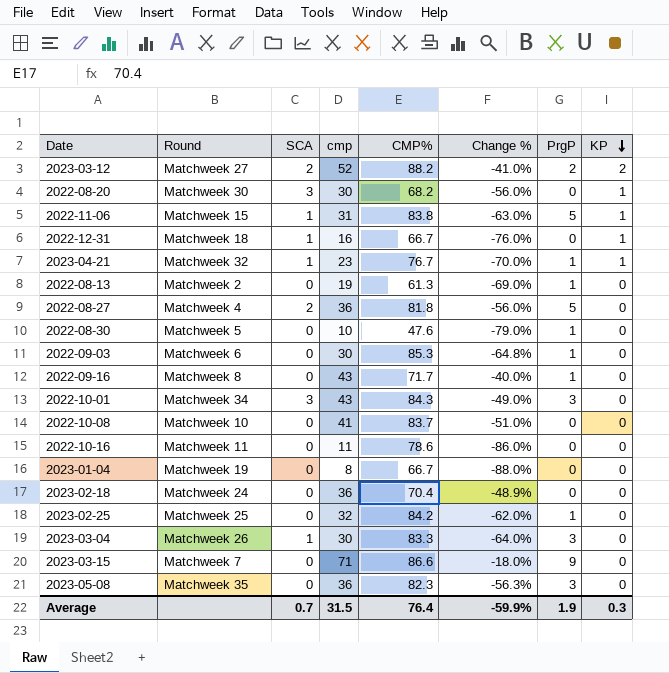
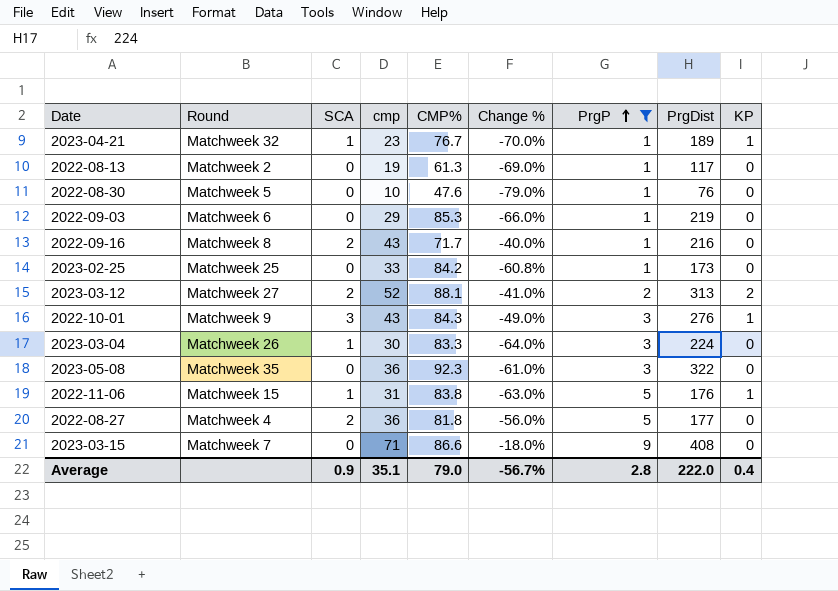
filter: none -> PrgP != 0
row order: KP descending -> PrgP ascending
column PrgDist | position: none -> 8
2022-09-03 | cmp: 30 -> 29
2022-09-03 | Change %: -64.8% -> -66.0%
2022-09-16 | SCA: 0 -> 2
2023-02-25 | cmp: 32 -> 33
2023-02-25 | Change %: -62.0% -> -60.8%
2023-03-12 | CMP%: 88.2 -> 88.1
2022-10-01 | Round: Matchweek 34 -> Matchweek 9
2022-10-01 | KP: 0 -> 1
2023-05-08 | CMP%: 82.3 -> 92.3
2023-05-08 | Change %: -56.3% -> -61.0%
Average | SCA: 0.7 -> 0.9
Average | cmp: 31.5 -> 35.1
Average | CMP%: 76.4 -> 79.0
Average | Change %: -59.9% -> -56.7%
Average | PrgP: 1.9 -> 2.8
Average | KP: 0.3 -> 0.4

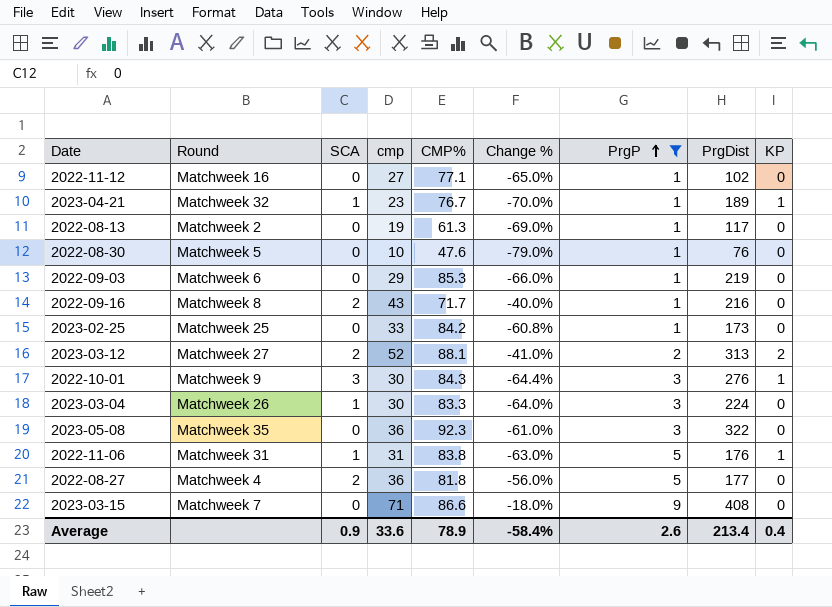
row 2022-11-12: none -> Matchweek 16 | 0 | 27 | 77.1 | -65.0% | 1 | 102 | 0
2022-10-01 | cmp: 43 -> 30
2022-10-01 | Change %: -49.0% -> -64.4%
2022-11-06 | Round: Matchweek 15 -> Matchweek 31
Average | cmp: 35.1 -> 33.6
Average | CMP%: 79.0 -> 78.9
Average | Change %: -56.7% -> -58.4%
Average | PrgP: 2.8 -> 2.6
Average | PrgDist: 222.0 -> 213.4

